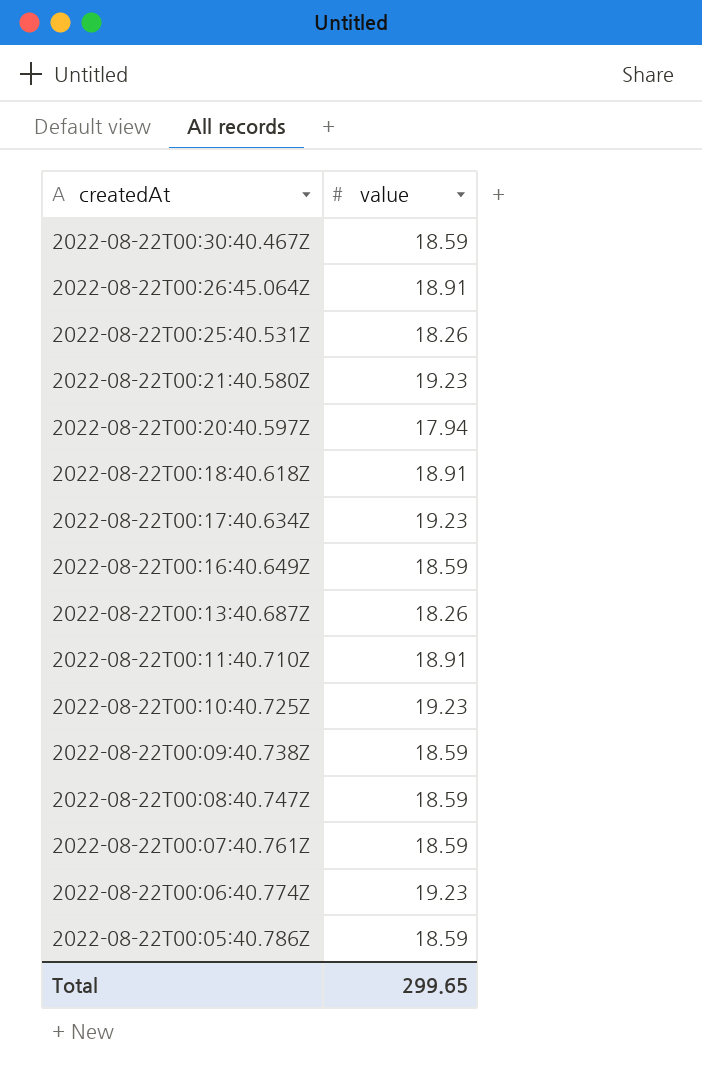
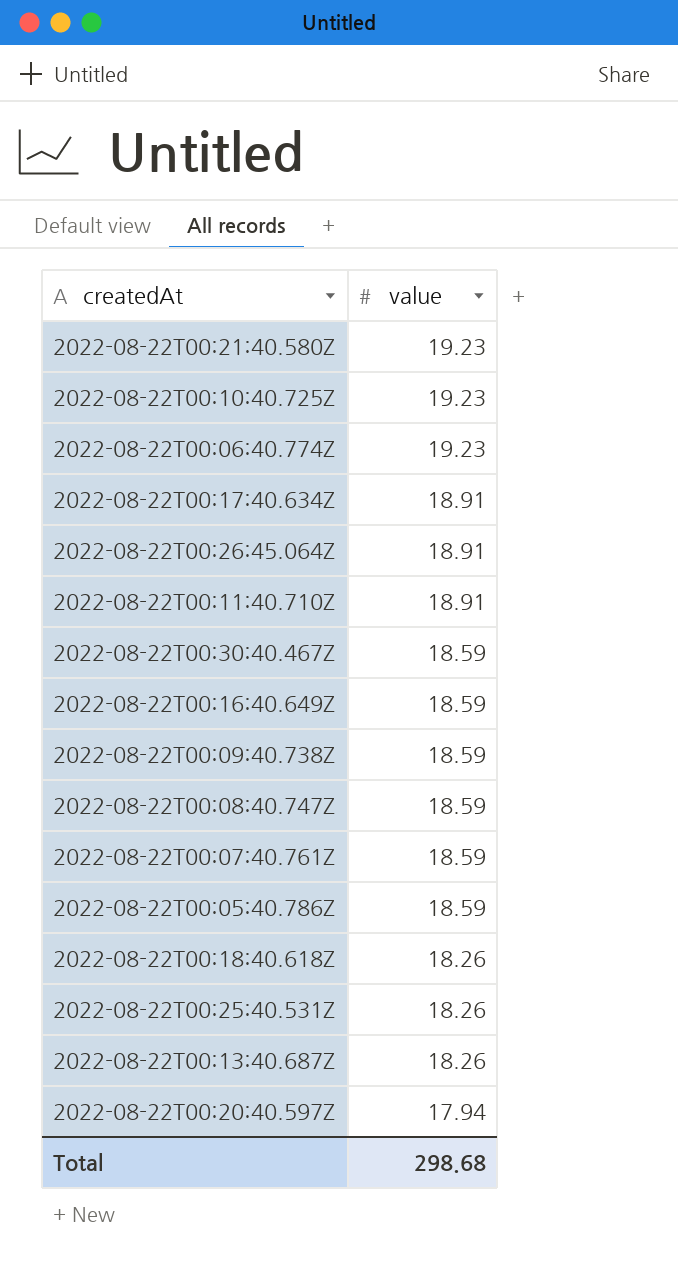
row order: createdAt descending -> value descending
2022-08-22T00:17:40.634Z | value: 19.23 -> 18.91
2022-08-22T00:18:40.618Z | value: 18.91 -> 18.26
Total | value: 299.65 -> 298.68

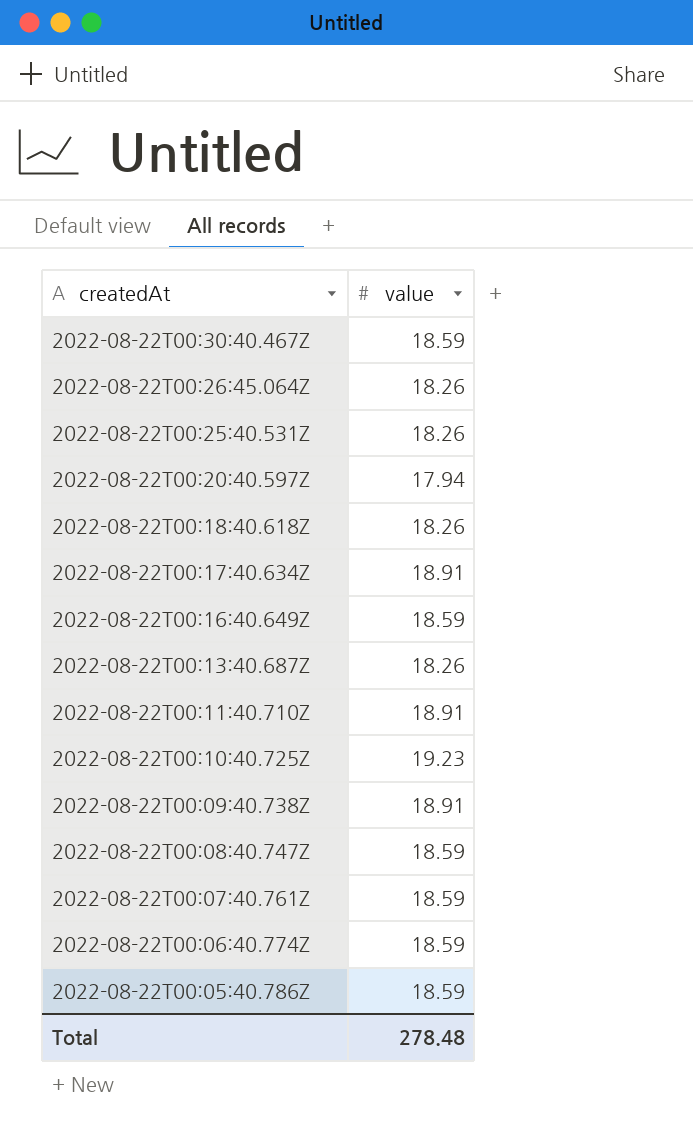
row order: value descending -> createdAt descending
row 2022-08-22T00:21:40.580Z: 19.23 -> none
2022-08-22T00:26:45.064Z | value: 18.91 -> 18.26
2022-08-22T00:09:40.738Z | value: 18.59 -> 18.91
2022-08-22T00:06:40.774Z | value: 19.23 -> 18.59
Total | value: 298.68 -> 278.48

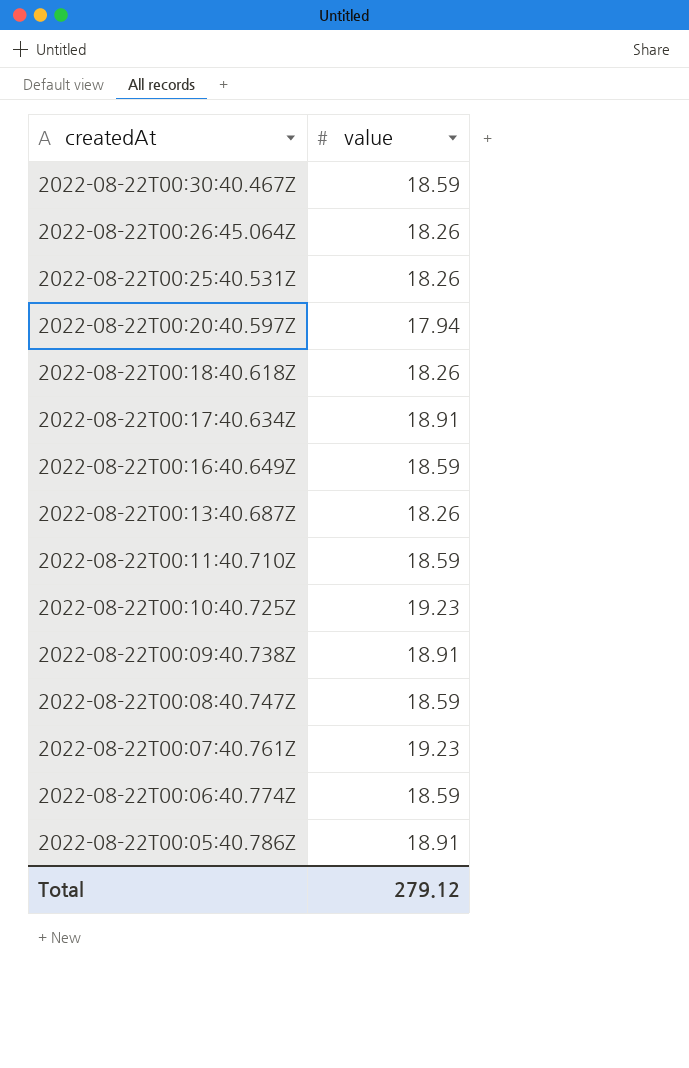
2022-08-22T00:11:40.710Z | value: 18.91 -> 18.59
2022-08-22T00:07:40.761Z | value: 18.59 -> 19.23
2022-08-22T00:05:40.786Z | value: 18.59 -> 18.91
Total | value: 278.48 -> 279.12

